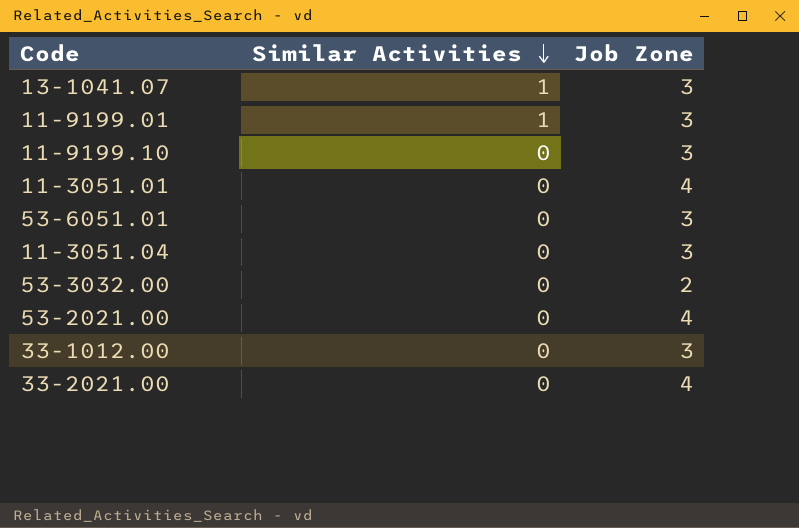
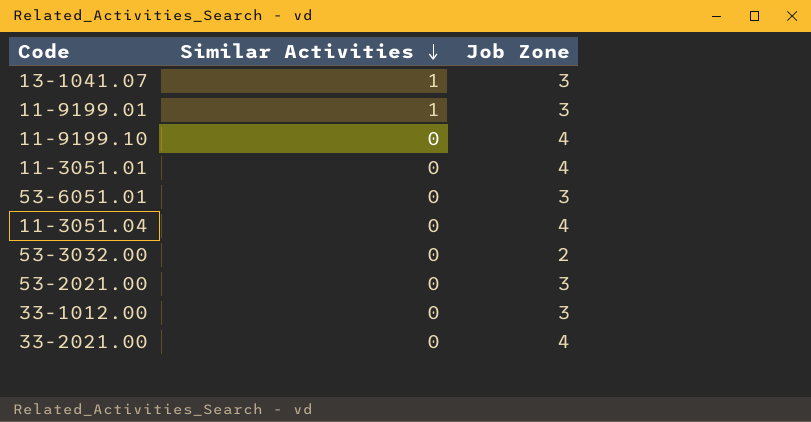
11-9199.10 | Job Zone: 3 -> 4
11-3051.04 | Job Zone: 3 -> 4
53-2021.00 | Job Zone: 4 -> 3

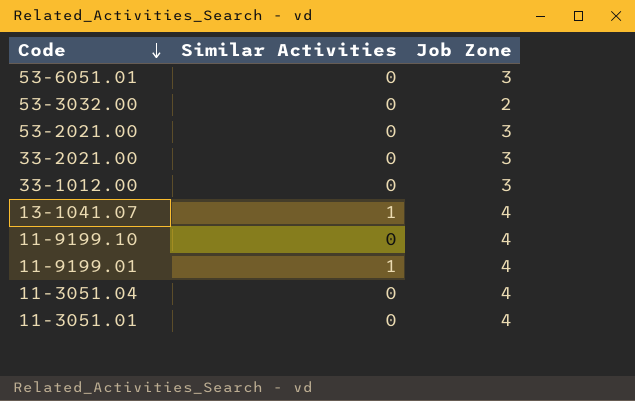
row order: Similar Activities descending -> Code descending
33-2021.00 | Job Zone: 4 -> 3
13-1041.07 | Job Zone: 3 -> 4
11-9199.01 | Job Zone: 3 -> 4

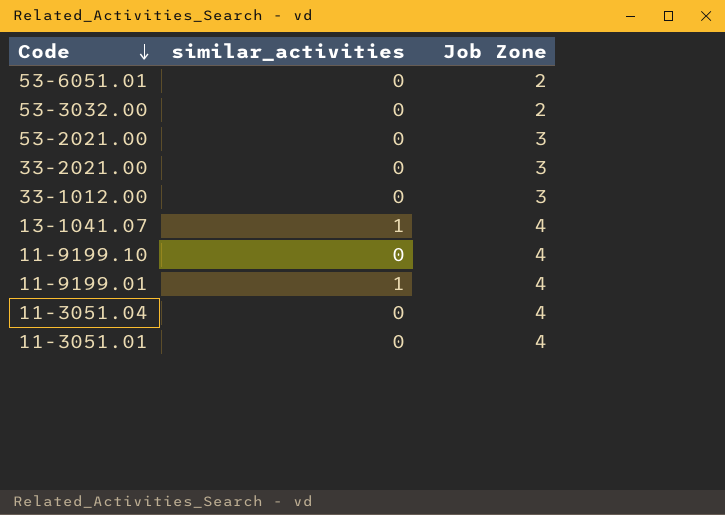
column name: Similar Activities -> similar_activities
53-6051.01 | Job Zone: 3 -> 2

